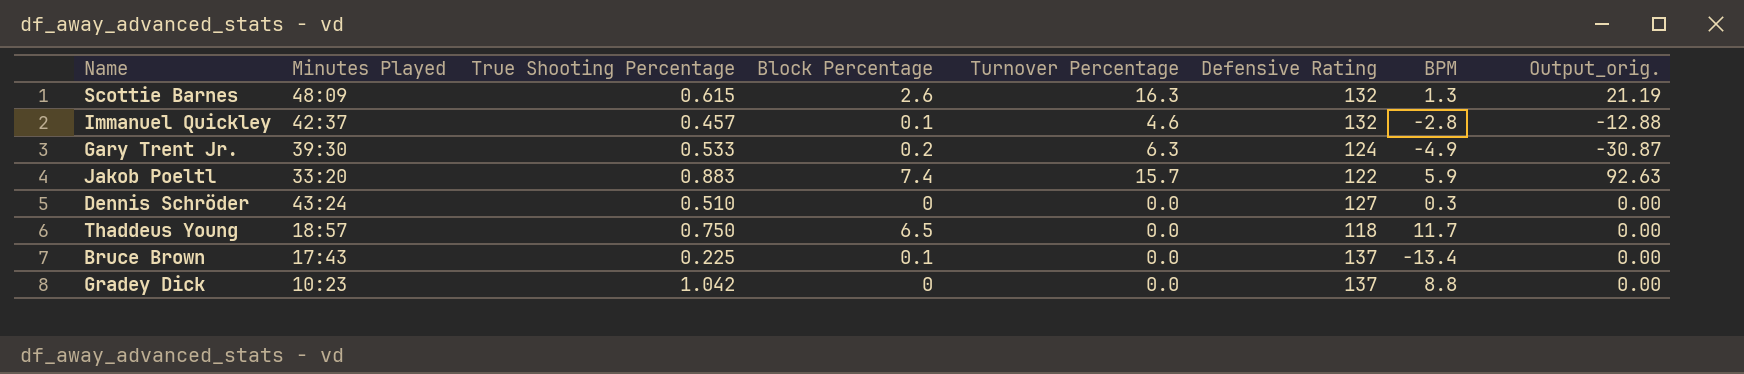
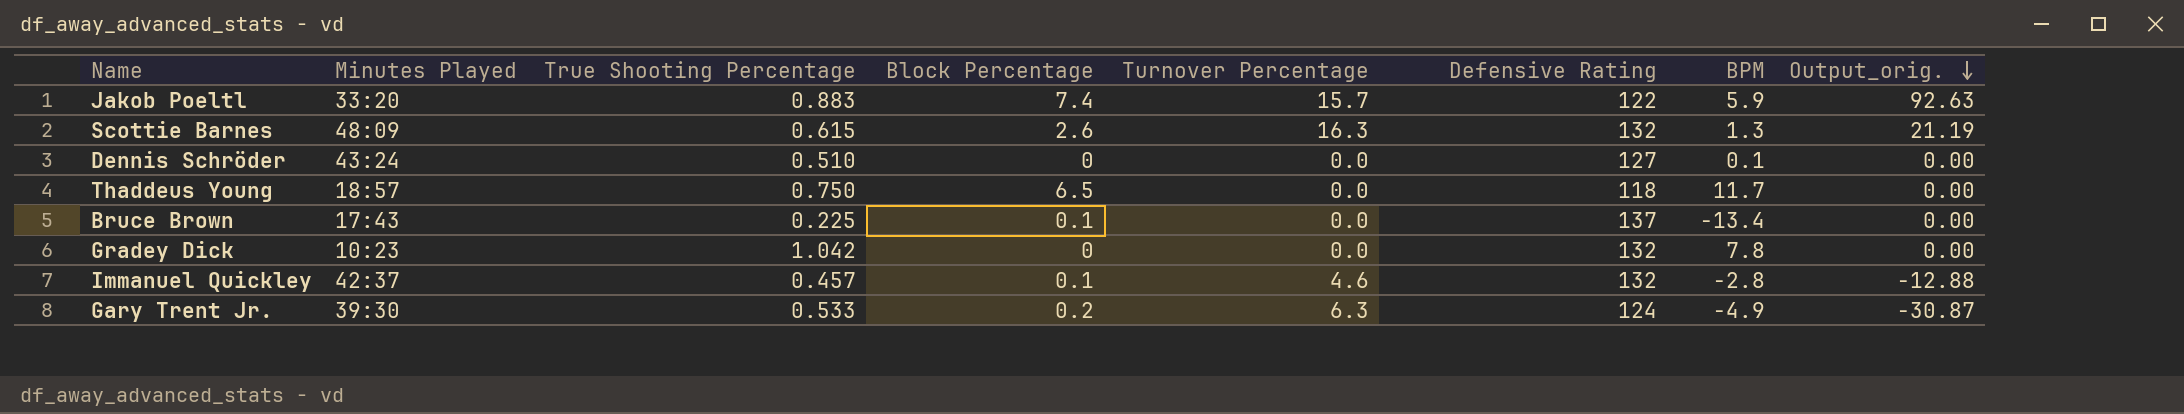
row order: none -> Output_orig. descending
Dennis Schröder | BPM: 0.3 -> 0.1
Gradey Dick | Defensive Rating: 137 -> 132
Gradey Dick | BPM: 8.8 -> 7.8

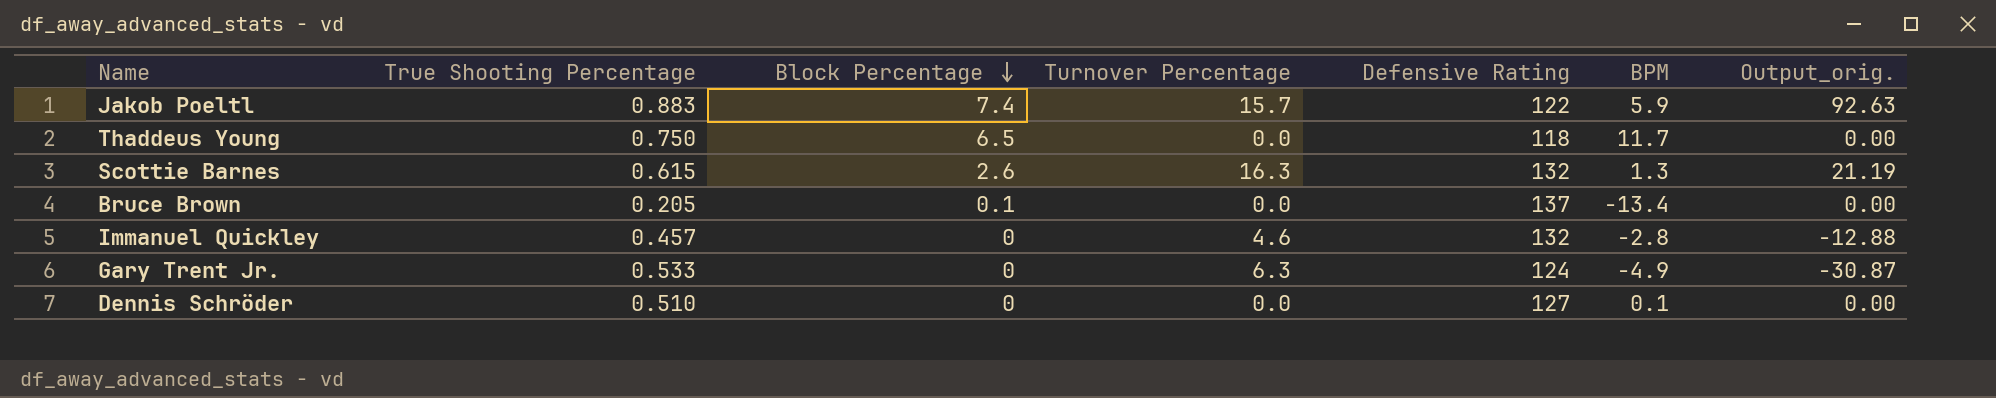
row order: Output_orig. descending -> Block Percentage descending
column Minutes Played | position: 2 -> none
row Gradey Dick: 10:23 | 1.042 | 0 | 0.0 | 132 | 7.8 | 0.00 -> none
Bruce Brown | True Shooting Percentage: 0.225 -> 0.205
Immanuel Quickley | Block Percentage: 0.1 -> 0
Gary Trent Jr. | Block Percentage: 0.2 -> 0

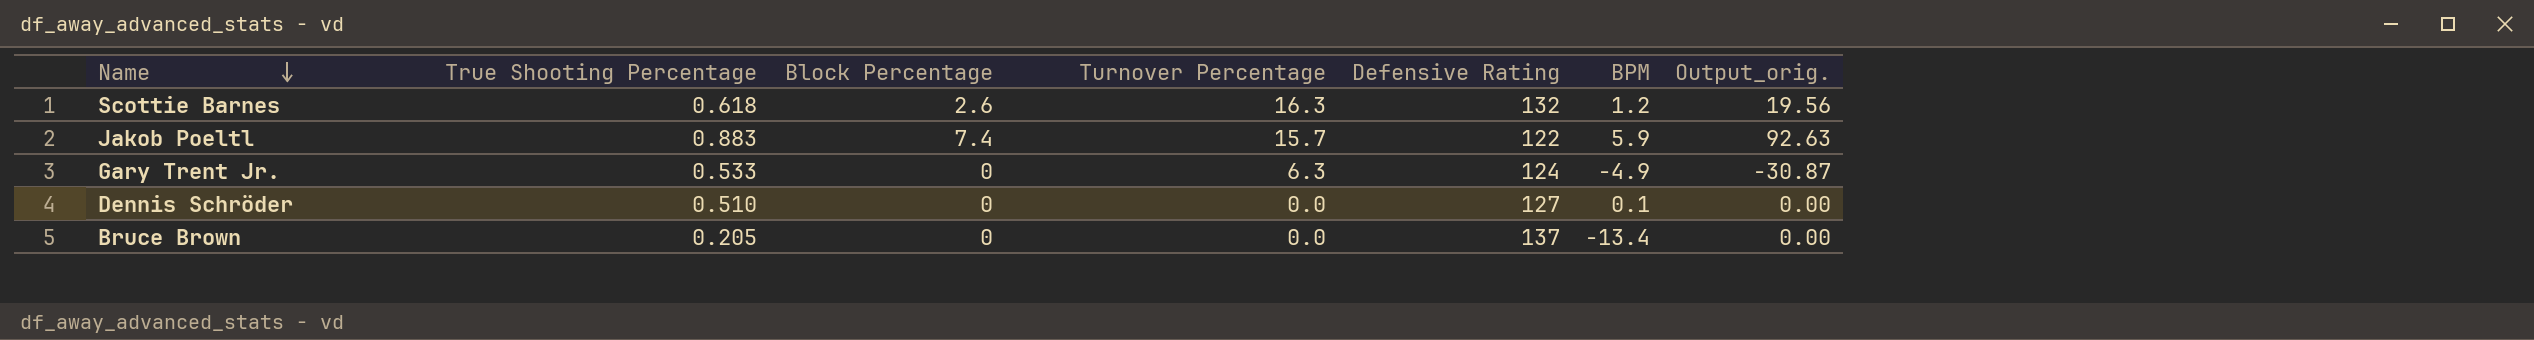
row order: Block Percentage descending -> Name descending
row Thaddeus Young: 0.750 | 6.5 | 0.0 | 118 | 11.7 | 0.00 -> none
row Immanuel Quickley: 0.457 | 0 | 4.6 | 132 | -2.8 | -12.88 -> none
Scottie Barnes | True Shooting Percentage: 0.615 -> 0.618
Scottie Barnes | BPM: 1.3 -> 1.2
Scottie Barnes | Output_orig.: 21.19 -> 19.56
Bruce Brown | Block Percentage: 0.1 -> 0

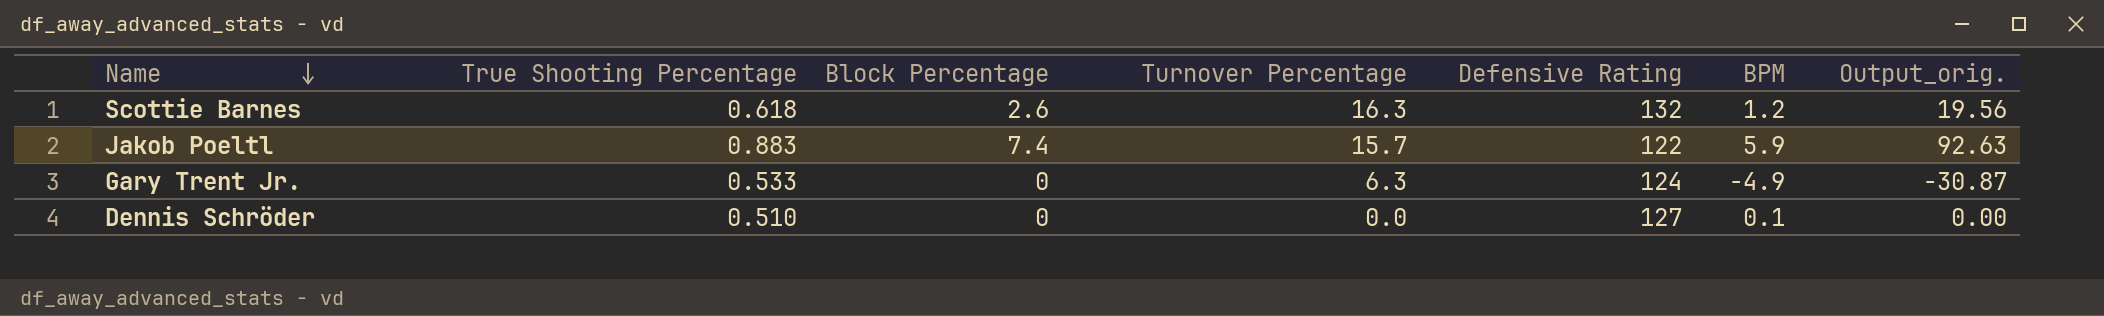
row Bruce Brown: 0.205 | 0 | 0.0 | 137 | -13.4 | 0.00 -> none

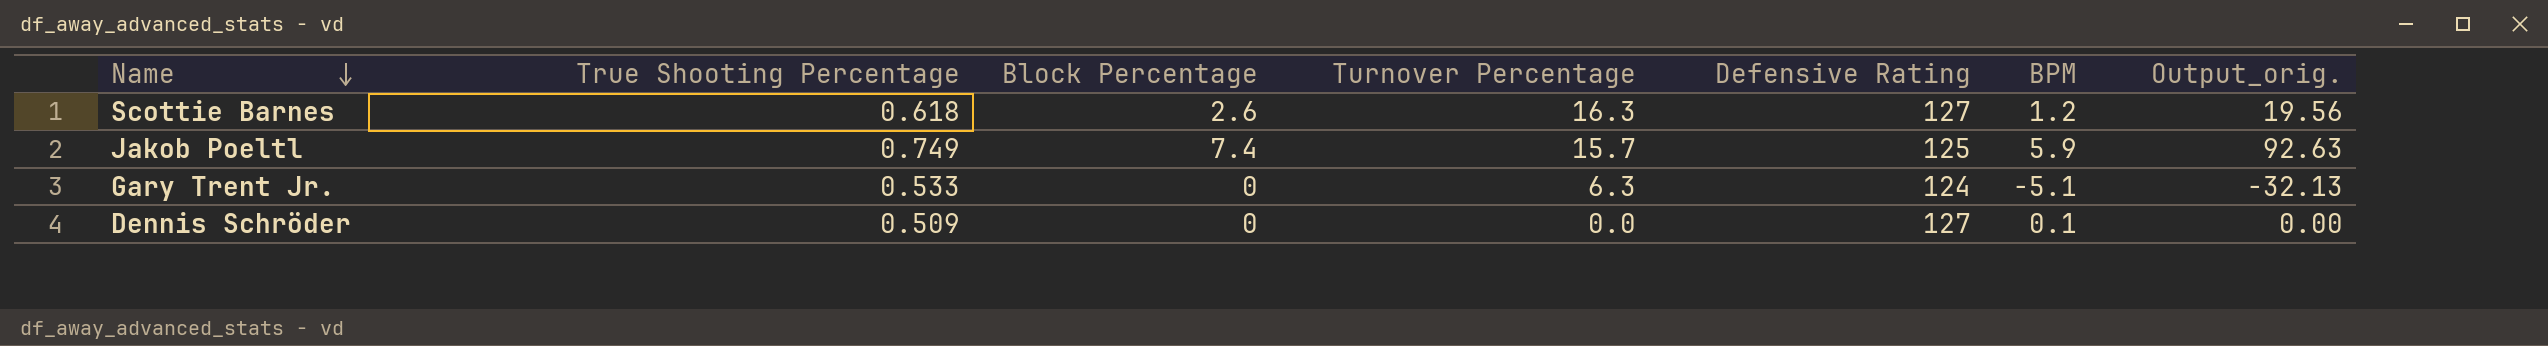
Scottie Barnes | Defensive Rating: 132 -> 127
Jakob Poeltl | True Shooting Percentage: 0.883 -> 0.749
Jakob Poeltl | Defensive Rating: 122 -> 125
Gary Trent Jr. | BPM: -4.9 -> -5.1
Gary Trent Jr. | Output_orig.: -30.87 -> -32.13
Dennis Schröder | True Shooting Percentage: 0.510 -> 0.509

